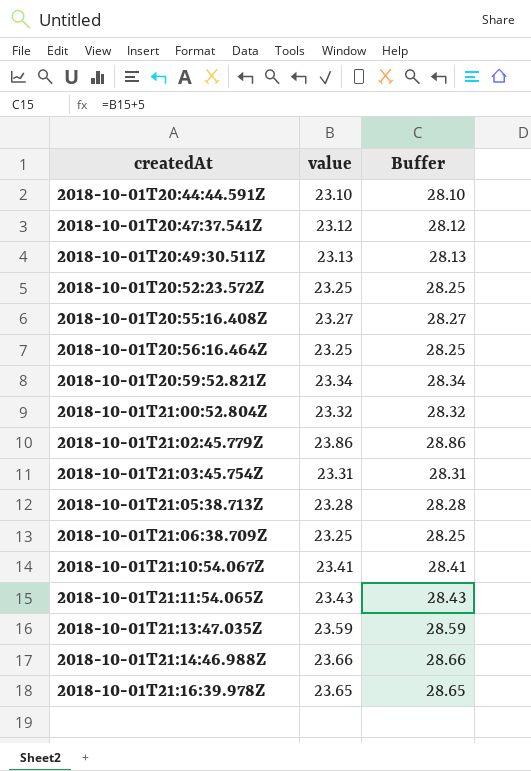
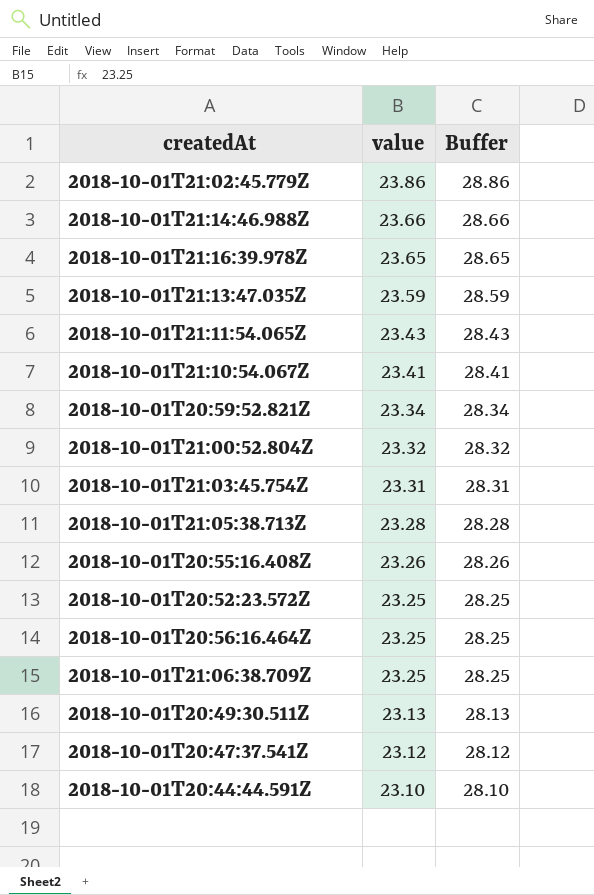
row order: createdAt ascending -> value descending
2018-10-01T20:55:16.408Z | value: 23.27 -> 23.26
2018-10-01T20:55:16.408Z | Buffer: 28.27 -> 28.26

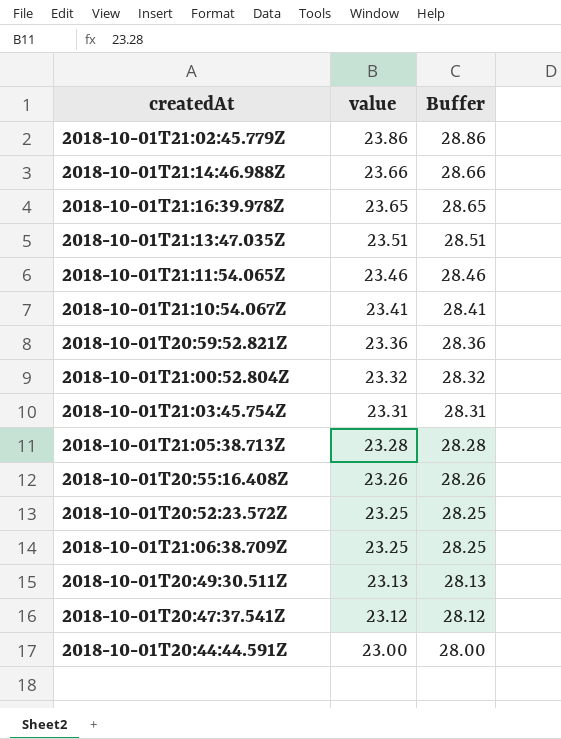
row 2018-10-01T20:56:16.464Z: 23.25 | 28.25 -> none
2018-10-01T21:13:47.035Z | value: 23.59 -> 23.51
2018-10-01T21:13:47.035Z | Buffer: 28.59 -> 28.51
2018-10-01T21:11:54.065Z | value: 23.43 -> 23.46
2018-10-01T21:11:54.065Z | Buffer: 28.43 -> 28.46
2018-10-01T20:59:52.821Z | value: 23.34 -> 23.36
2018-10-01T20:59:52.821Z | Buffer: 28.34 -> 28.36
2018-10-01T20:44:44.591Z | value: 23.10 -> 23.00
2018-10-01T20:44:44.591Z | Buffer: 28.10 -> 28.00

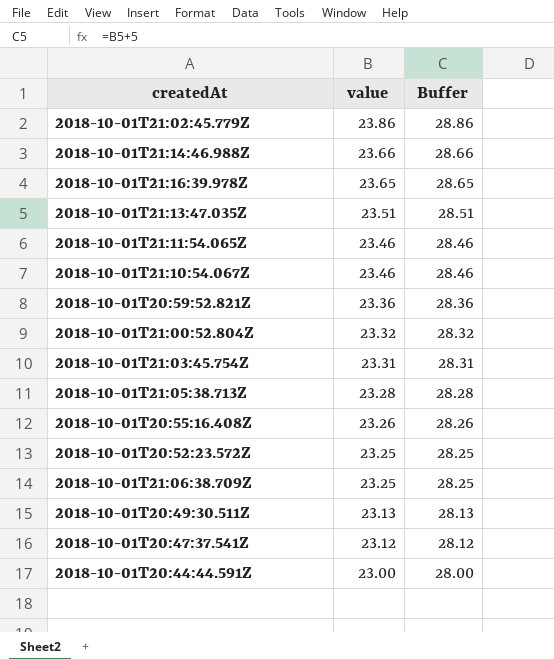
2018-10-01T21:10:54.067Z | value: 23.41 -> 23.46
2018-10-01T21:10:54.067Z | Buffer: 28.41 -> 28.46

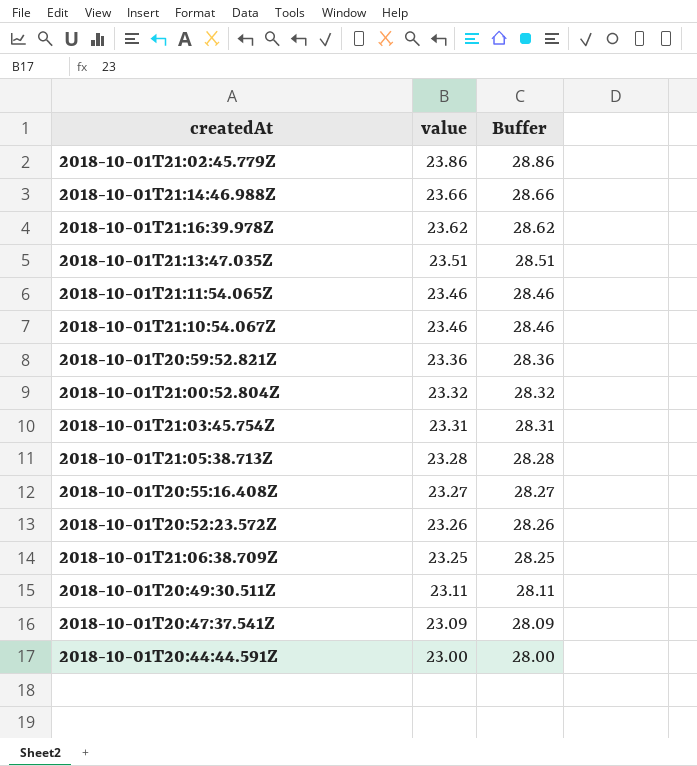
2018-10-01T21:16:39.978Z | value: 23.65 -> 23.62
2018-10-01T21:16:39.978Z | Buffer: 28.65 -> 28.62
2018-10-01T20:55:16.408Z | value: 23.26 -> 23.27
2018-10-01T20:55:16.408Z | Buffer: 28.26 -> 28.27
2018-10-01T20:52:23.572Z | value: 23.25 -> 23.26
2018-10-01T20:52:23.572Z | Buffer: 28.25 -> 28.26
2018-10-01T20:49:30.511Z | value: 23.13 -> 23.11
2018-10-01T20:49:30.511Z | Buffer: 28.13 -> 28.11
2018-10-01T20:47:37.541Z | value: 23.12 -> 23.09
2018-10-01T20:47:37.541Z | Buffer: 28.12 -> 28.09

